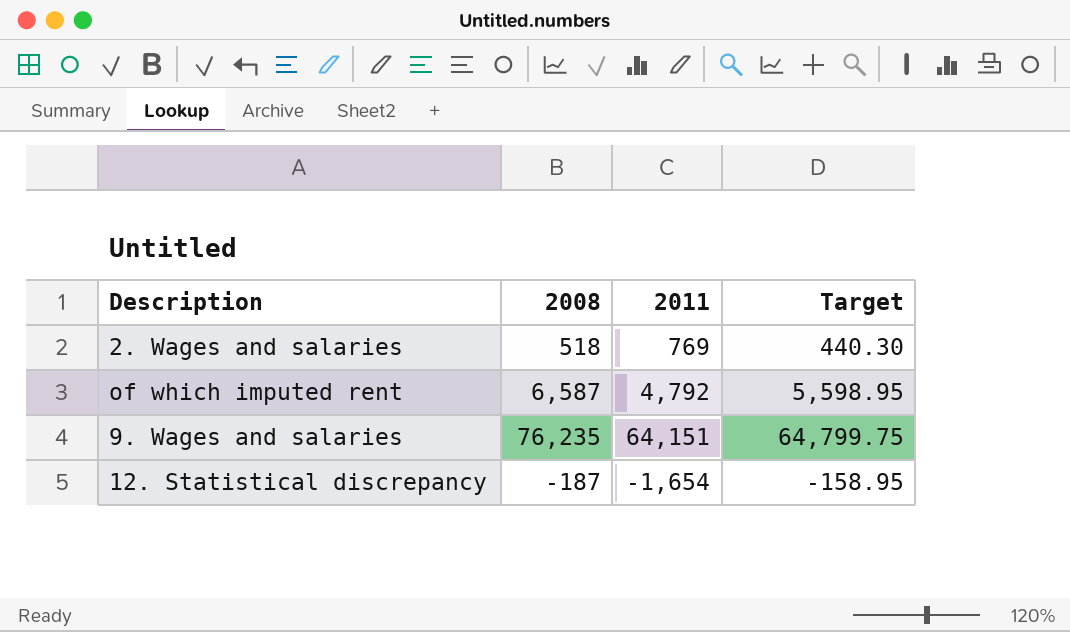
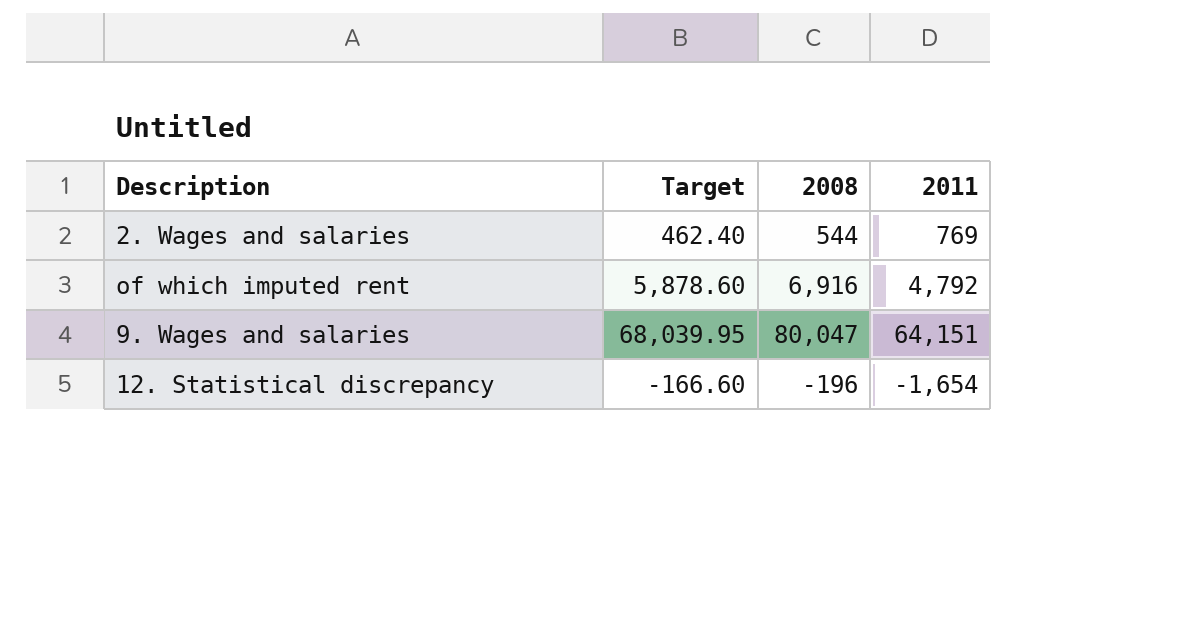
column Target | position: 4 -> 2
2. Wages and salaries | Target: 440.30 -> 462.40
2. Wages and salaries | 2008: 518 -> 544
of which imputed rent | Target: 5,598.95 -> 5,878.60
of which imputed rent | 2008: 6,587 -> 6,916
9. Wages and salaries | Target: 64,799.75 -> 68,039.95
9. Wages and salaries | 2008: 76,235 -> 80,047
12. Statistical discrepancy | Target: -158.95 -> -166.60
12. Statistical discrepancy | 2008: -187 -> -196

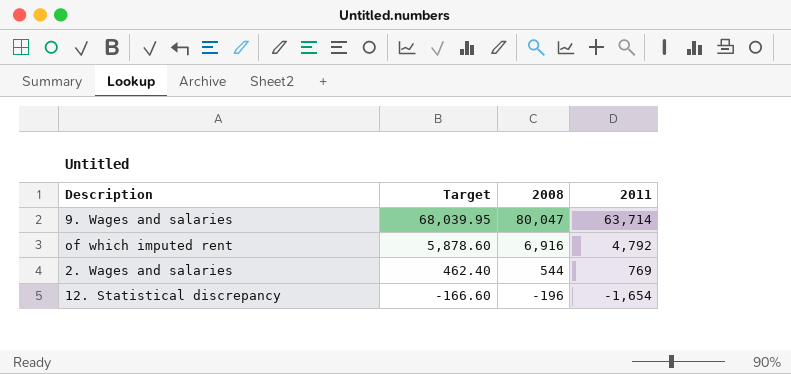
row order: none -> Target descending
9. Wages and salaries | 2011: 64,151 -> 63,714

